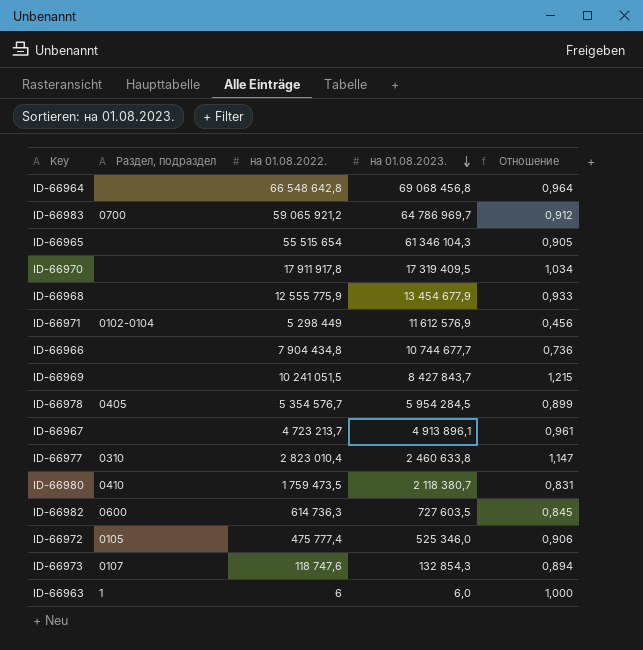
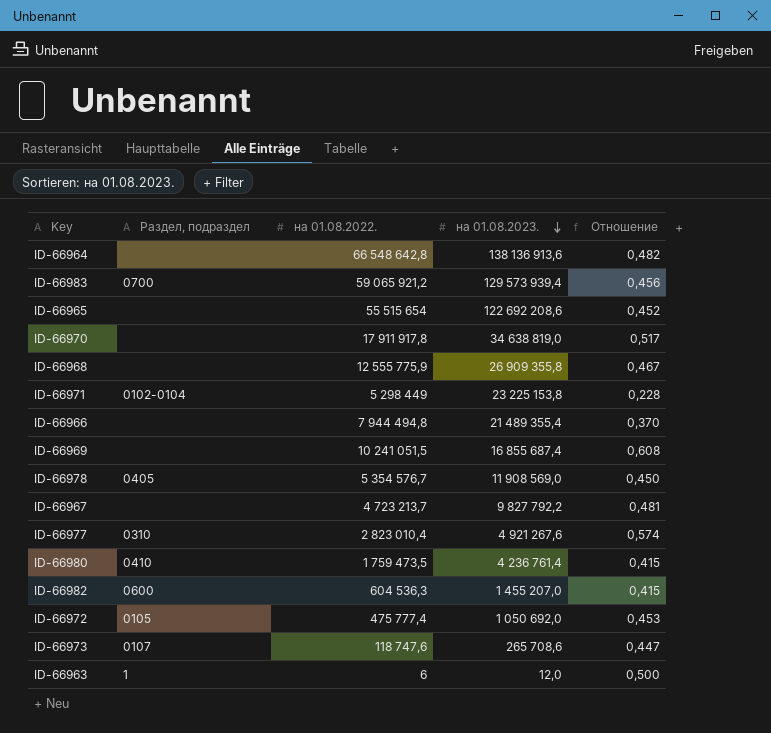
ID-66964 | на 01.08.2023.: 69 068 456,8 -> 138 136 913,6
ID-66964 | Отношение: 0,964 -> 0,482
ID-66983 | на 01.08.2023.: 64 786 969,7 -> 129 573 939,4
ID-66983 | Отношение: 0,912 -> 0,456
ID-66965 | на 01.08.2023.: 61 346 104,3 -> 122 692 208,6
ID-66965 | Отношение: 0,905 -> 0,452
ID-66970 | на 01.08.2023.: 17 319 409,5 -> 34 638 819,0
ID-66970 | Отношение: 1,034 -> 0,517
ID-66968 | на 01.08.2023.: 13 454 677,9 -> 26 909 355,8
ID-66968 | Отношение: 0,933 -> 0,467
ID-66971 | на 01.08.2023.: 11 612 576,9 -> 23 225 153,8
ID-66971 | Отношение: 0,456 -> 0,228
ID-66966 | на 01.08.2022.: 7 904 434,8 -> 7 944 494,8
ID-66966 | на 01.08.2023.: 10 744 677,7 -> 21 489 355,4
ID-66966 | Отношение: 0,736 -> 0,370
ID-66969 | на 01.08.2023.: 8 427 843,7 -> 16 855 687,4
ID-66969 | Отношение: 1,215 -> 0,608
ID-66978 | на 01.08.2023.: 5 954 284,5 -> 11 908 569,0
ID-66978 | Отношение: 0,899 -> 0,450
ID-66967 | на 01.08.2023.: 4 913 896,1 -> 9 827 792,2
ID-66967 | Отношение: 0,961 -> 0,481
ID-66977 | на 01.08.2023.: 2 460 633,8 -> 4 921 267,6
ID-66977 | Отношение: 1,147 -> 0,574
ID-66980 | на 01.08.2023.: 2 118 380,7 -> 4 236 761,4
ID-66980 | Отношение: 0,831 -> 0,415
ID-66982 | на 01.08.2022.: 614 736,3 -> 604 536,3
ID-66982 | на 01.08.2023.: 727 603,5 -> 1 455 207,0
ID-66982 | Отношение: 0,845 -> 0,415
ID-66972 | на 01.08.2023.: 525 346,0 -> 1 050 692,0
ID-66972 | Отношение: 0,906 -> 0,453
ID-66973 | на 01.08.2023.: 132 854,3 -> 265 708,6
ID-66973 | Отношение: 0,894 -> 0,447
ID-66963 | на 01.08.2023.: 6,0 -> 12,0
ID-66963 | Отношение: 1,000 -> 0,500

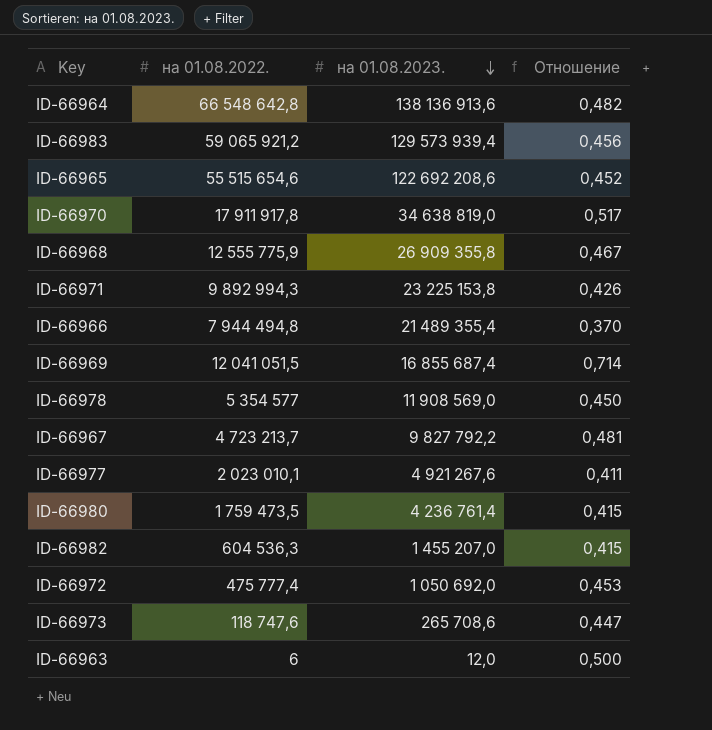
column Раздел, подраздел | position: 2 -> none
ID-66965 | на 01.08.2022.: 55 515 654 -> 55 515 654,6
ID-66971 | на 01.08.2022.: 5 298 449 -> 9 892 994,3
ID-66971 | Отношение: 0,228 -> 0,426
ID-66969 | на 01.08.2022.: 10 241 051,5 -> 12 041 051,5
ID-66969 | Отношение: 0,608 -> 0,714
ID-66978 | на 01.08.2022.: 5 354 576,7 -> 5 354 577
ID-66977 | на 01.08.2022.: 2 823 010,4 -> 2 023 010,1
ID-66977 | Отношение: 0,574 -> 0,411

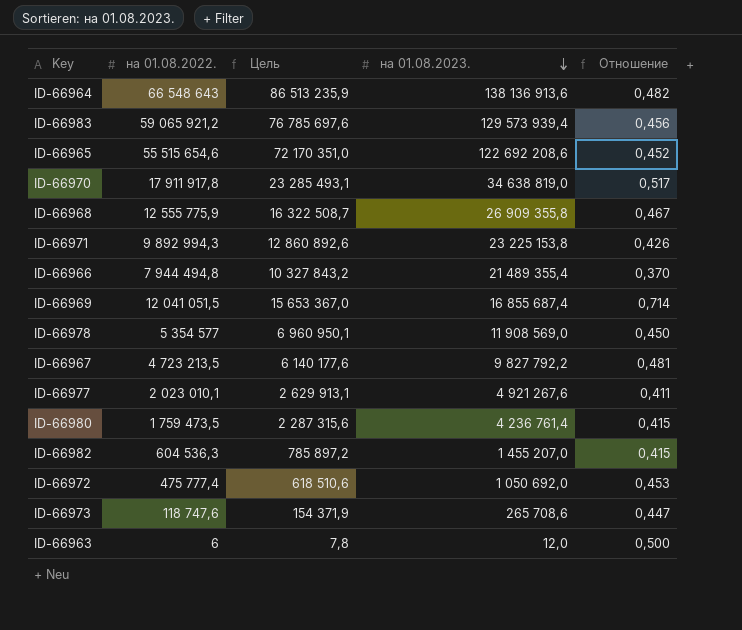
column Цель | formula: none -> [на 01.08.2022.] * 1,3
ID-66964 | на 01.08.2022.: 66 548 642,8 -> 66 548 643
ID-66967 | на 01.08.2022.: 4 723 213,7 -> 4 723 213,5

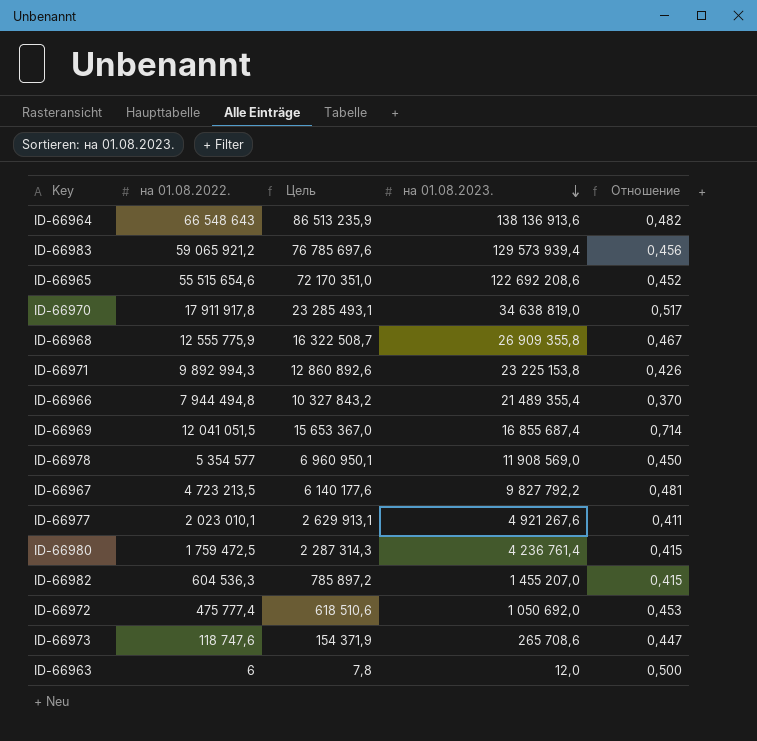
ID-66980 | на 01.08.2022.: 1 759 473,5 -> 1 759 472,5
ID-66980 | Цель: 2 287 315,6 -> 2 287 314,3

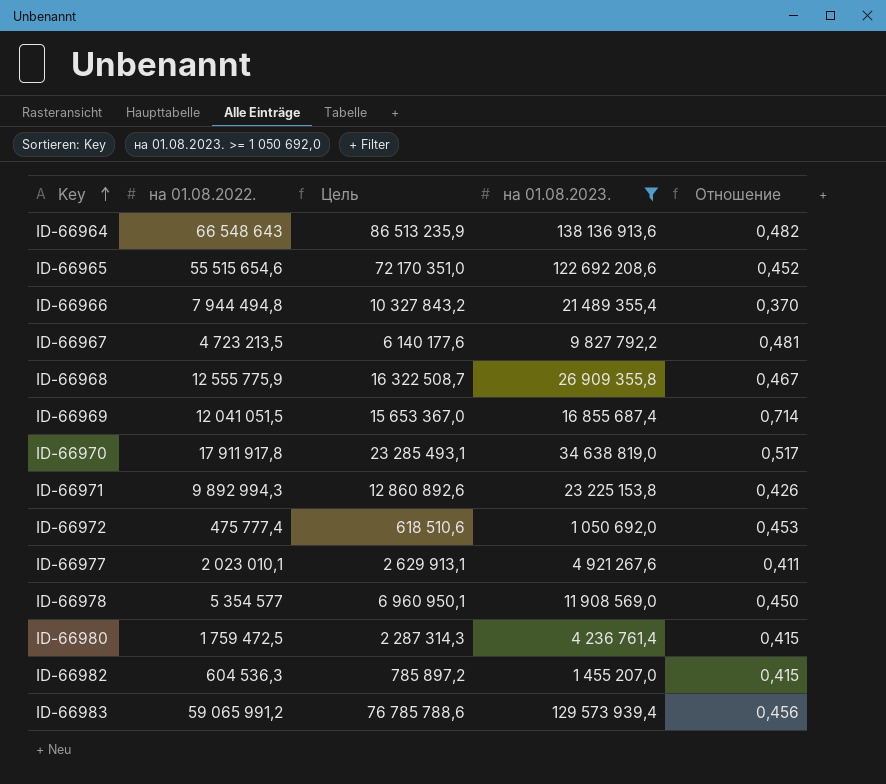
filter: none -> на 01.08.2023. >= 1 050 692,0
row order: на 01.08.2023. descending -> Key ascending
ID-66983 | на 01.08.2022.: 59 065 921,2 -> 59 065 991,2
ID-66983 | Цель: 76 785 697,6 -> 76 785 788,6

